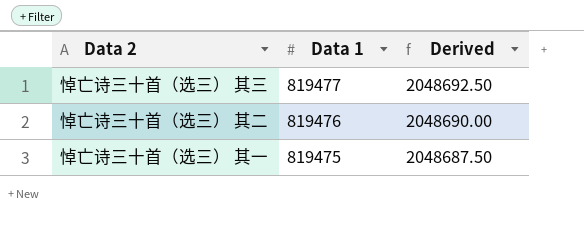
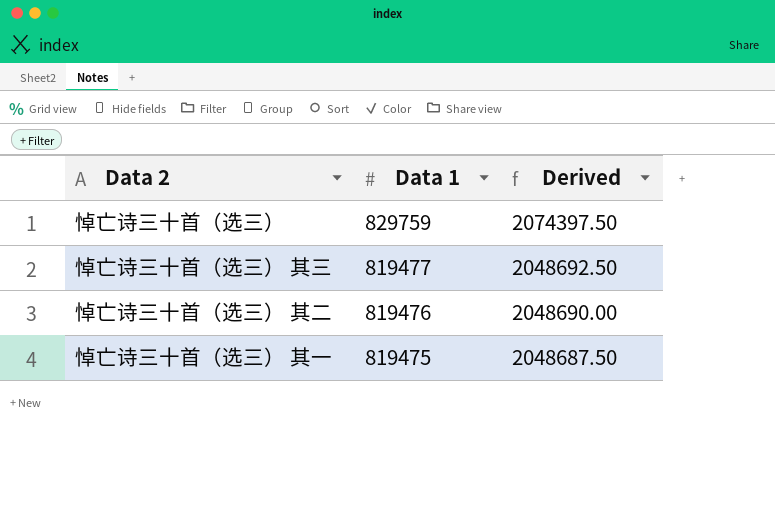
row 悼亡诗三十首（选三）: none -> 829759 | 2074397.50

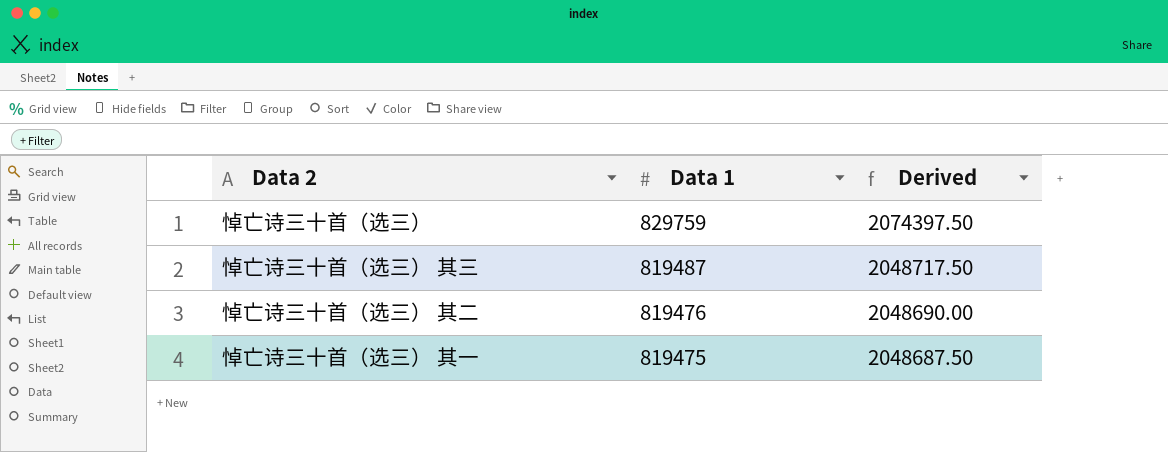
悼亡诗三十首（选三） 其三 | Data 1: 819477 -> 819487
悼亡诗三十首（选三） 其三 | Derived: 2048692.50 -> 2048717.50

